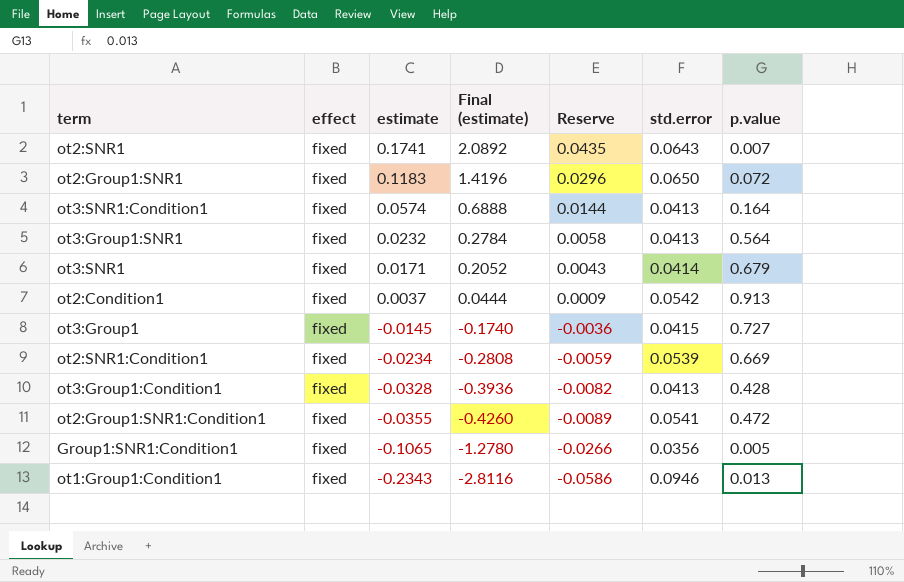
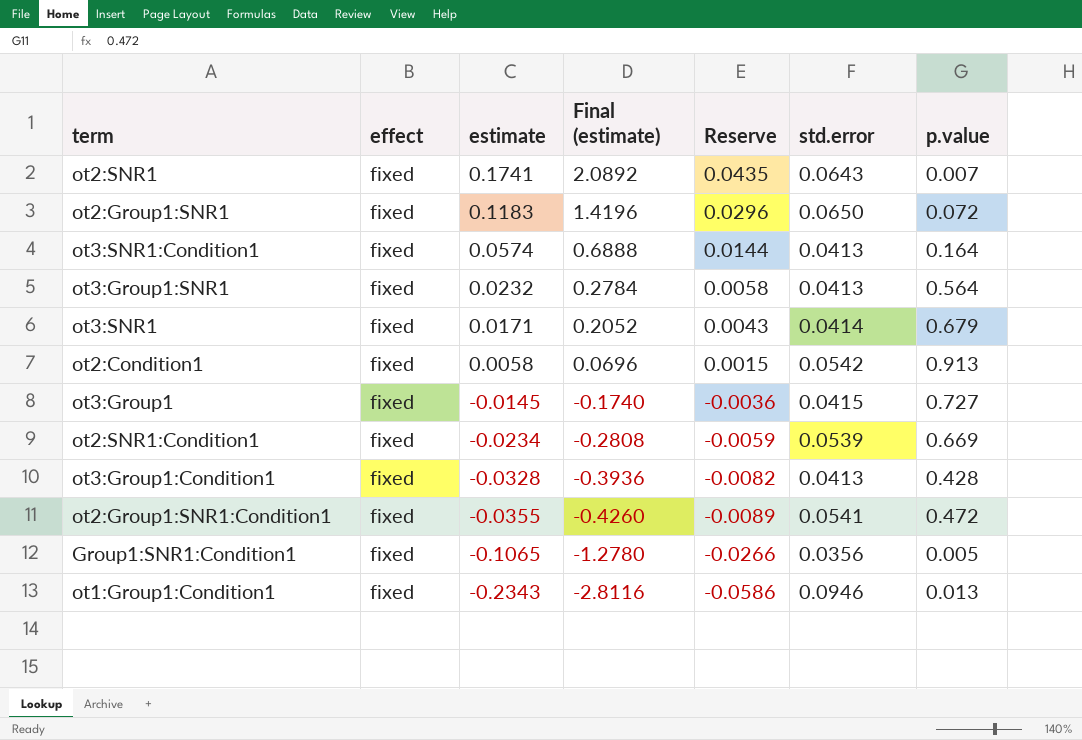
ot2:Condition1 | estimate: 0.0037 -> 0.0058
ot2:Condition1 | Final (estimate): 0.0444 -> 0.0696
ot2:Condition1 | Reserve: 0.0009 -> 0.0015

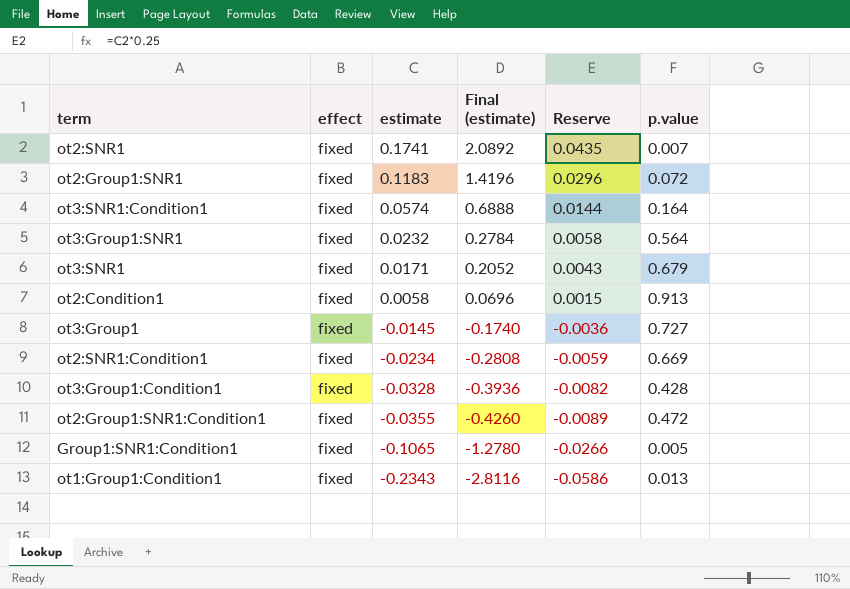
column std.error | position: 6 -> none

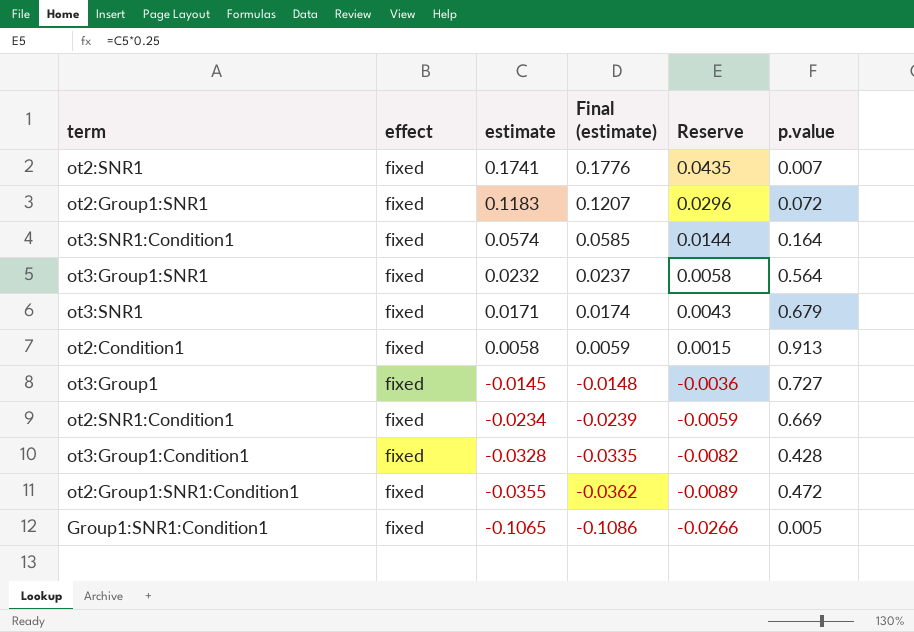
column Final (estimate) | formula: [estimate] * 12 -> [estimate] * 1.02
row ot1:Group1:Condition1: fixed | -0.2343 | -2.8116 | -0.0586 | 0.013 -> none

